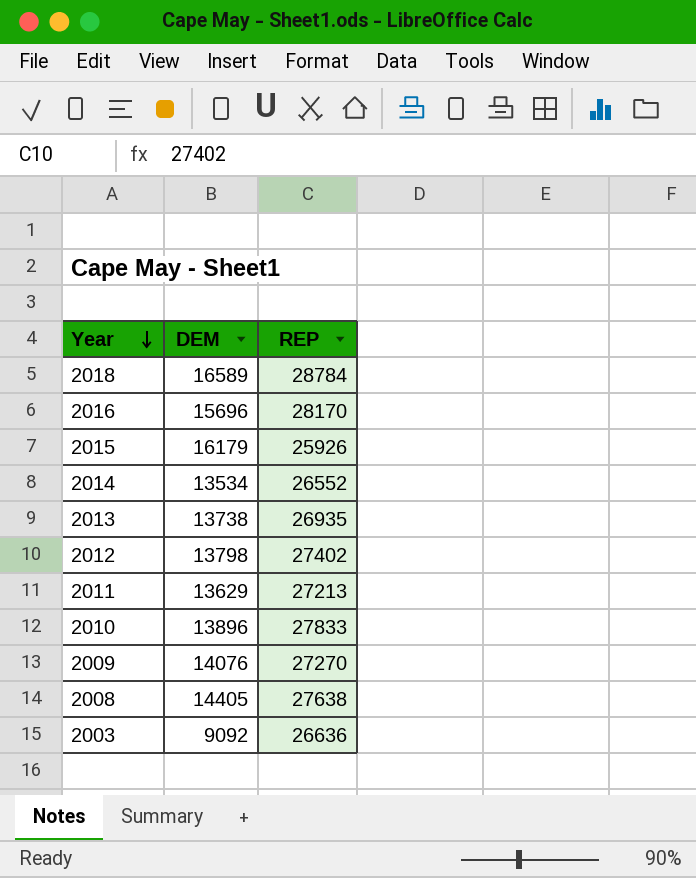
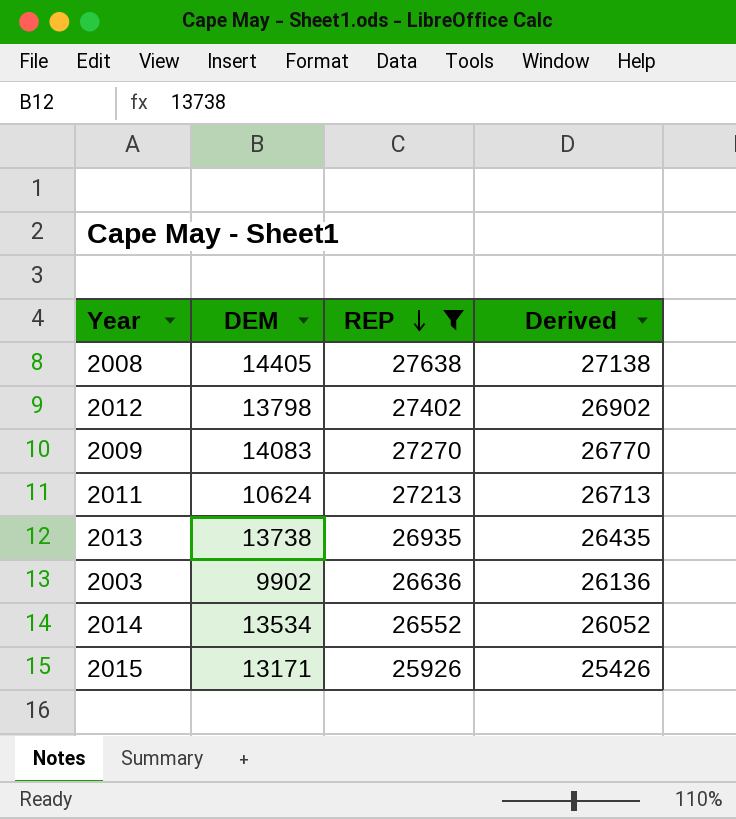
filter: none -> REP <= 27638
row order: Year descending -> REP descending
column Derived | formula: none -> [REP] - 500
2009 | DEM: 14076 -> 14083
2011 | DEM: 13629 -> 10624
2003 | DEM: 9092 -> 9902
2015 | DEM: 16179 -> 13171

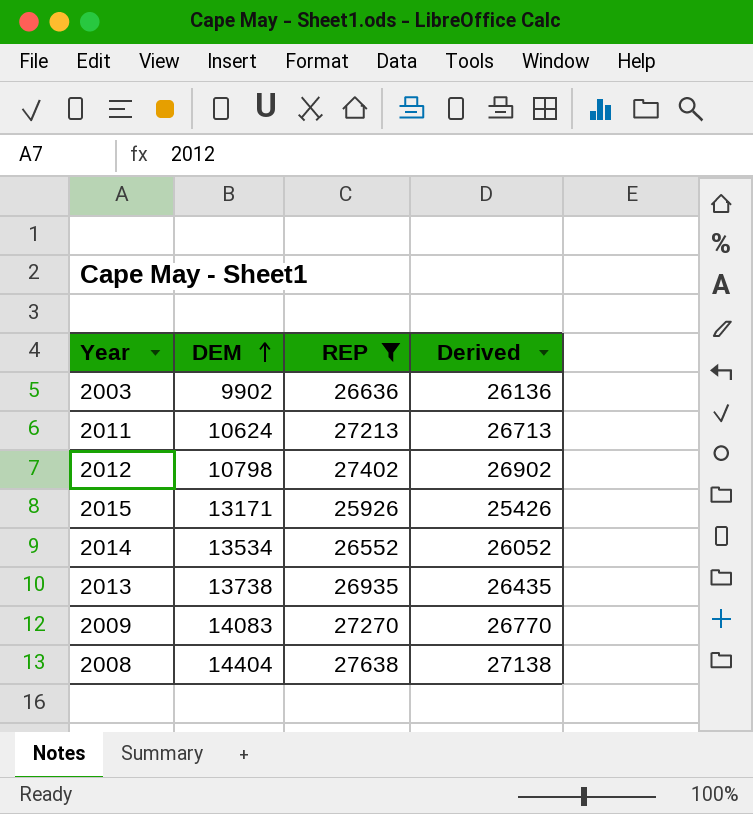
row order: REP descending -> DEM ascending
2012 | DEM: 13798 -> 10798
2008 | DEM: 14405 -> 14404

